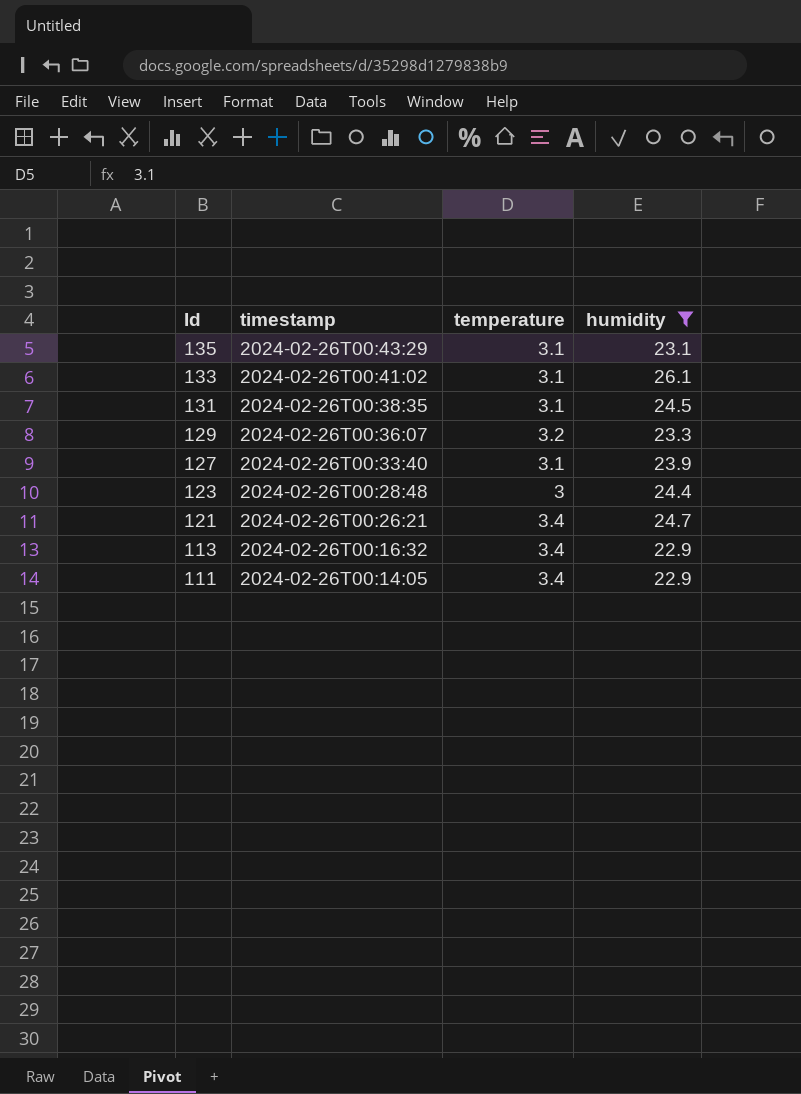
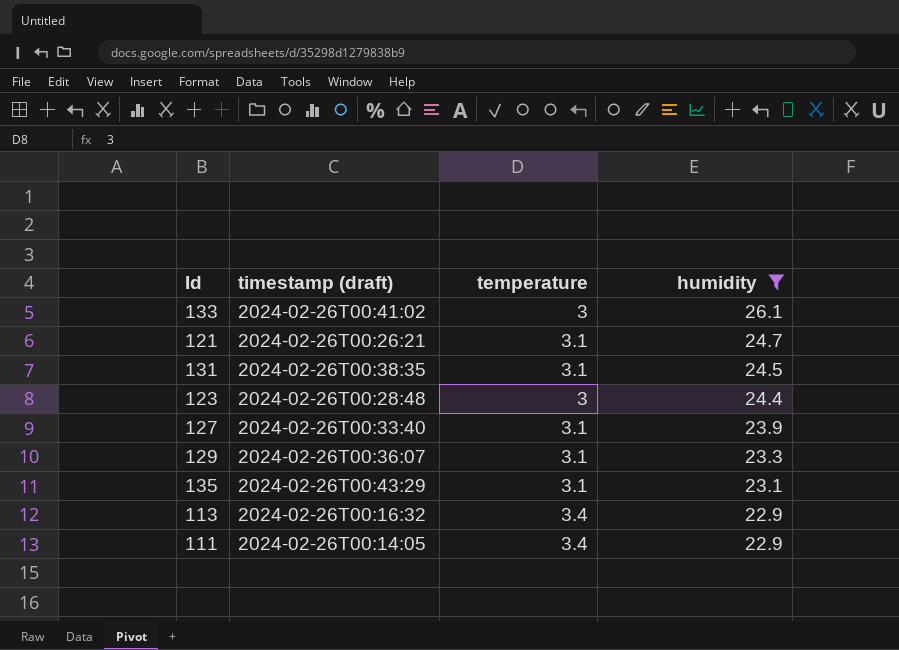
row order: Id descending -> humidity descending
column name: timestamp -> timestamp (draft)
133 | temperature: 3.1 -> 3
121 | temperature: 3.4 -> 3.1
129 | temperature: 3.2 -> 3.1

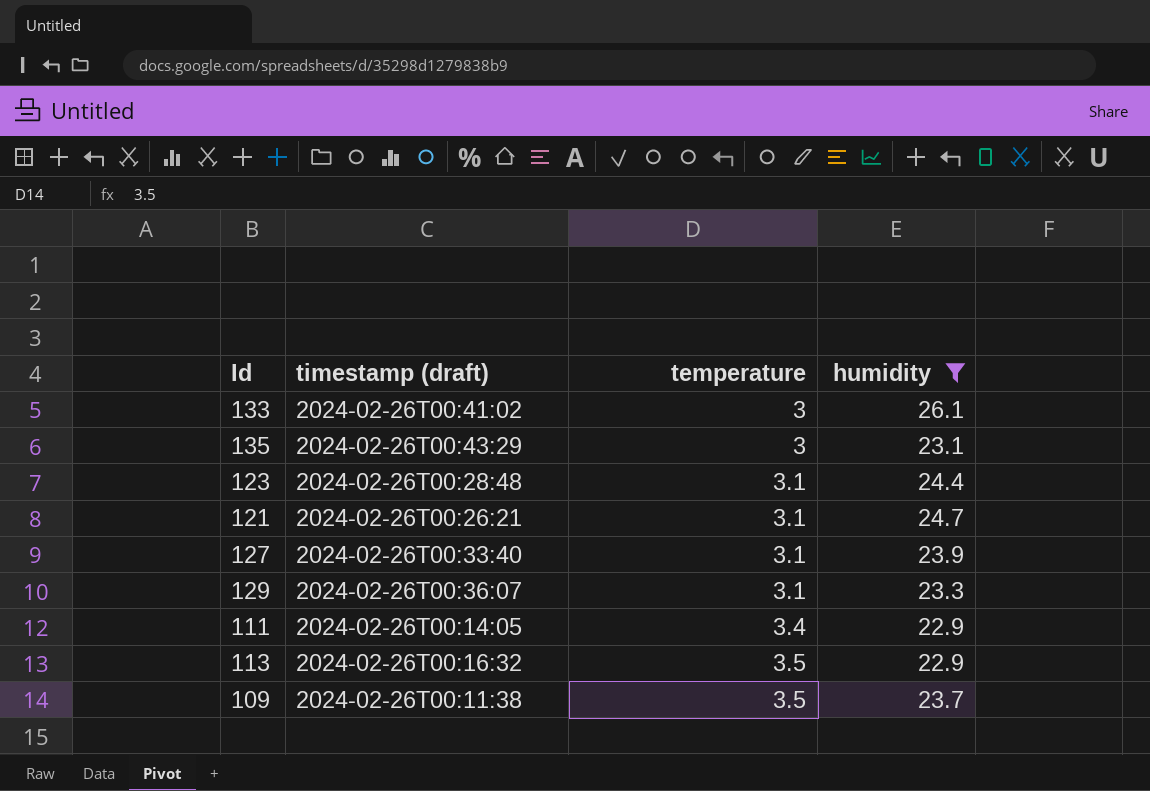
row order: humidity descending -> temperature ascending
row 131: 2024-02-26T00:38:35 | 3.1 | 24.5 -> none
135 | temperature: 3.1 -> 3
123 | temperature: 3 -> 3.1
113 | temperature: 3.4 -> 3.5
row 109: none -> 2024-02-26T00:11:38 | 3.5 | 23.7

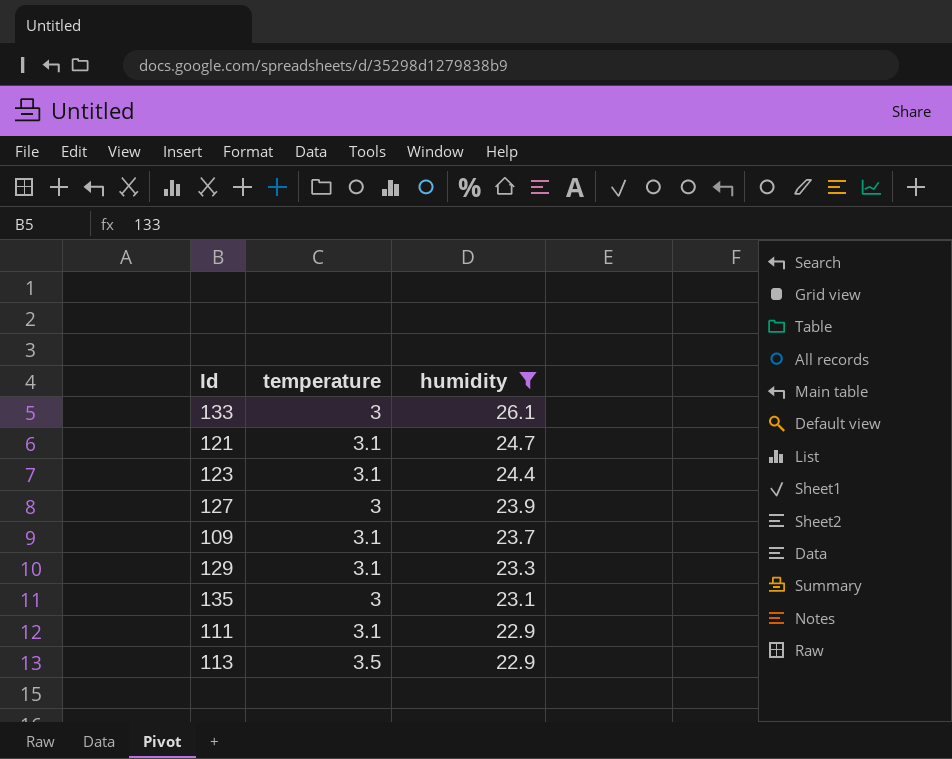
row order: temperature ascending -> humidity descending
column timestamp (draft) | position: 2 -> none
127 | temperature: 3.1 -> 3
109 | temperature: 3.5 -> 3.1
111 | temperature: 3.4 -> 3.1

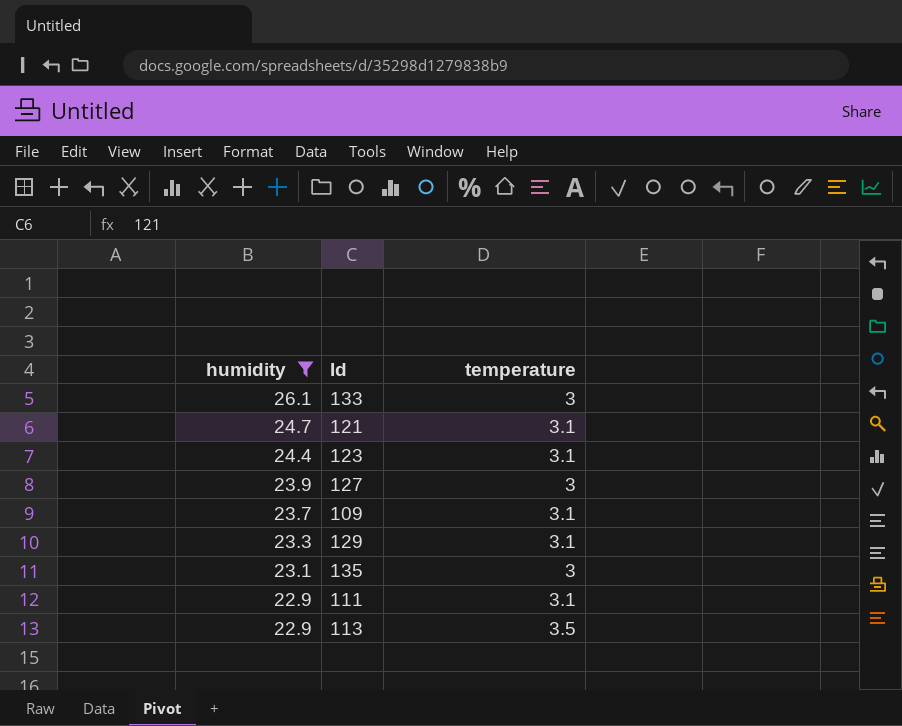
column humidity | position: 3 -> 1

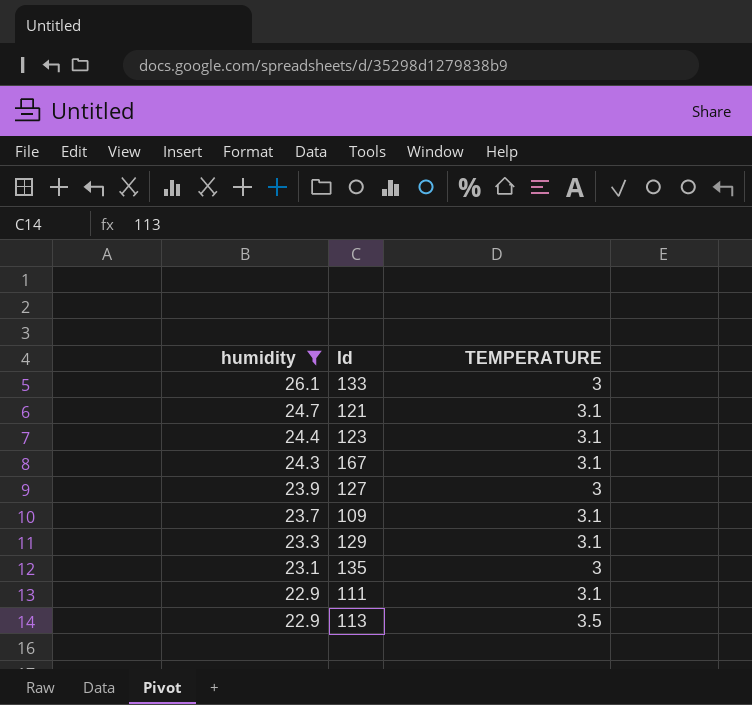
column name: temperature -> TEMPERATURE
row 167: none -> 24.3 | 3.1

